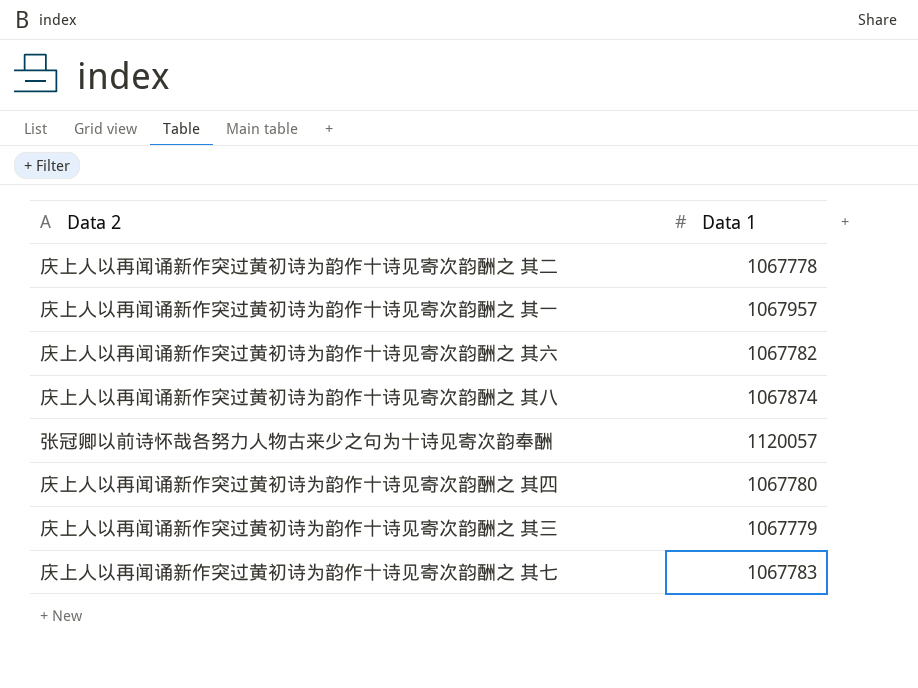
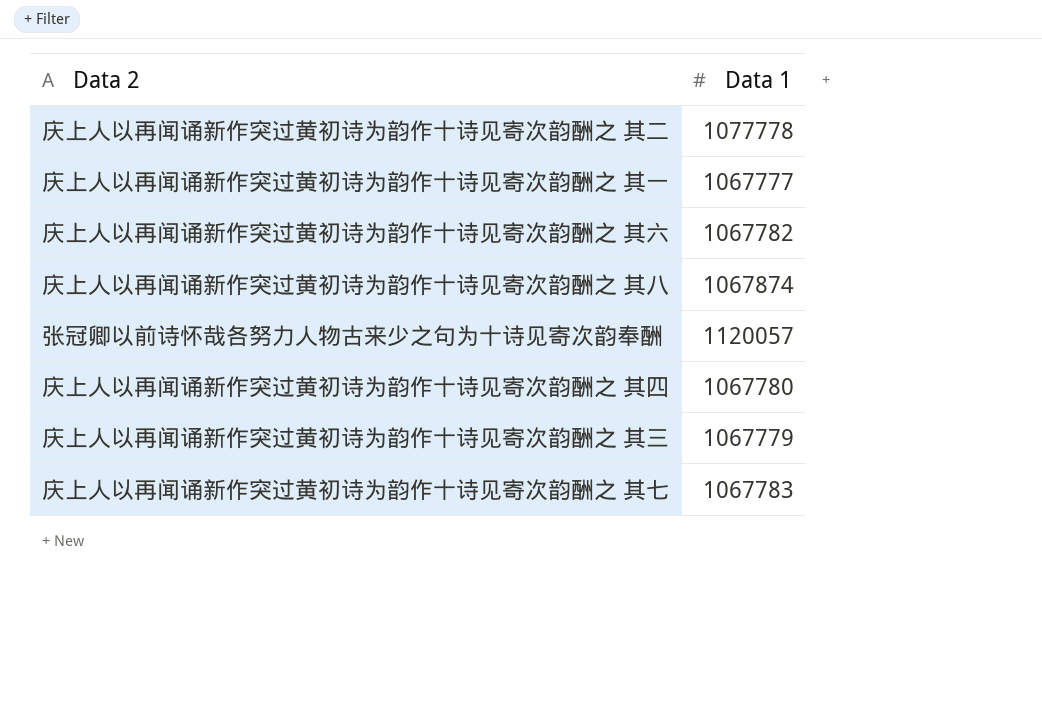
庆上人以再闻诵新作突过黄初诗为韵作十诗见寄次韵酬之 其二 | Data 1: 1067778 -> 1077778
庆上人以再闻诵新作突过黄初诗为韵作十诗见寄次韵酬之 其一 | Data 1: 1067957 -> 1067777

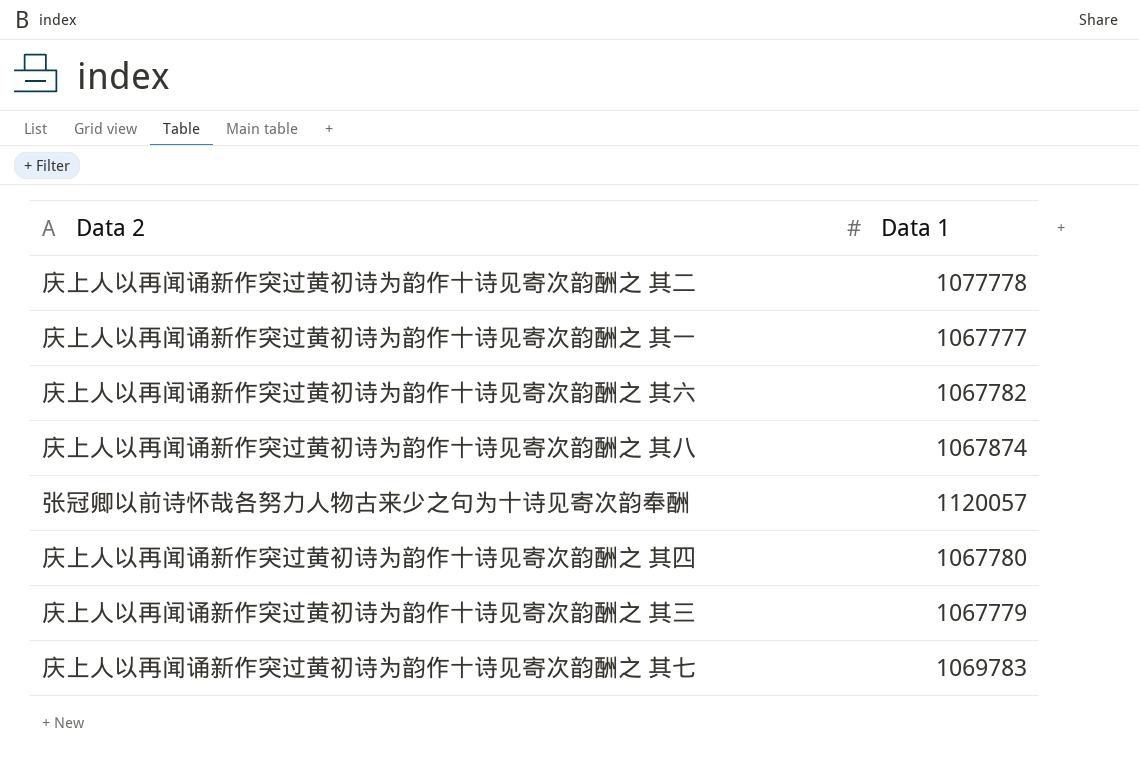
庆上人以再闻诵新作突过黄初诗为韵作十诗见寄次韵酬之 其七 | Data 1: 1067783 -> 1069783

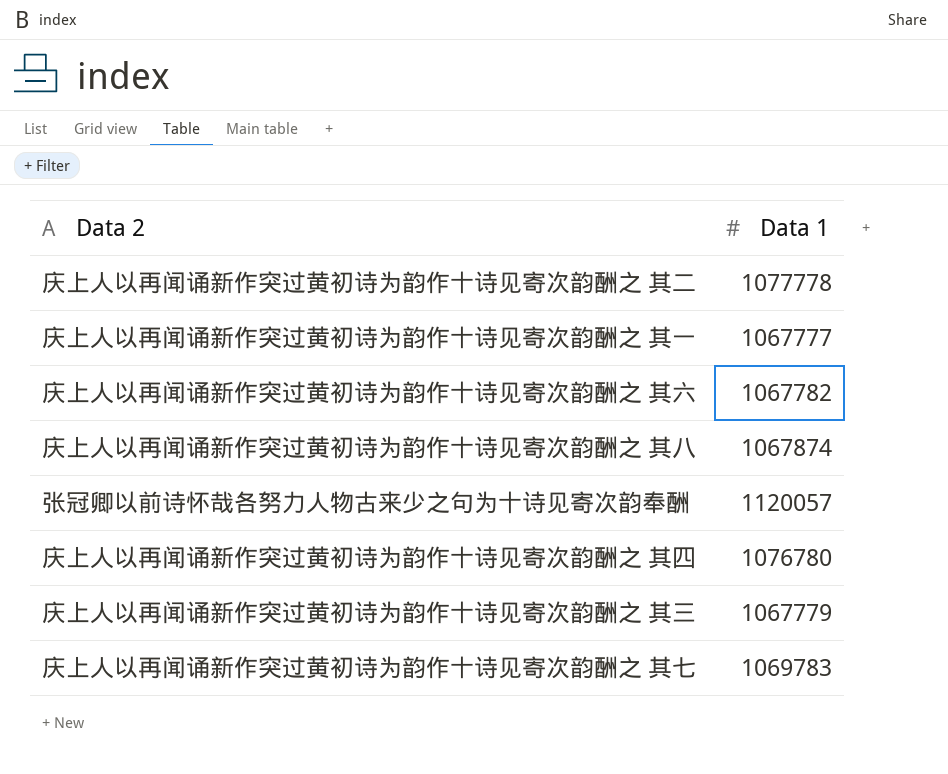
庆上人以再闻诵新作突过黄初诗为韵作十诗见寄次韵酬之 其四 | Data 1: 1067780 -> 1076780

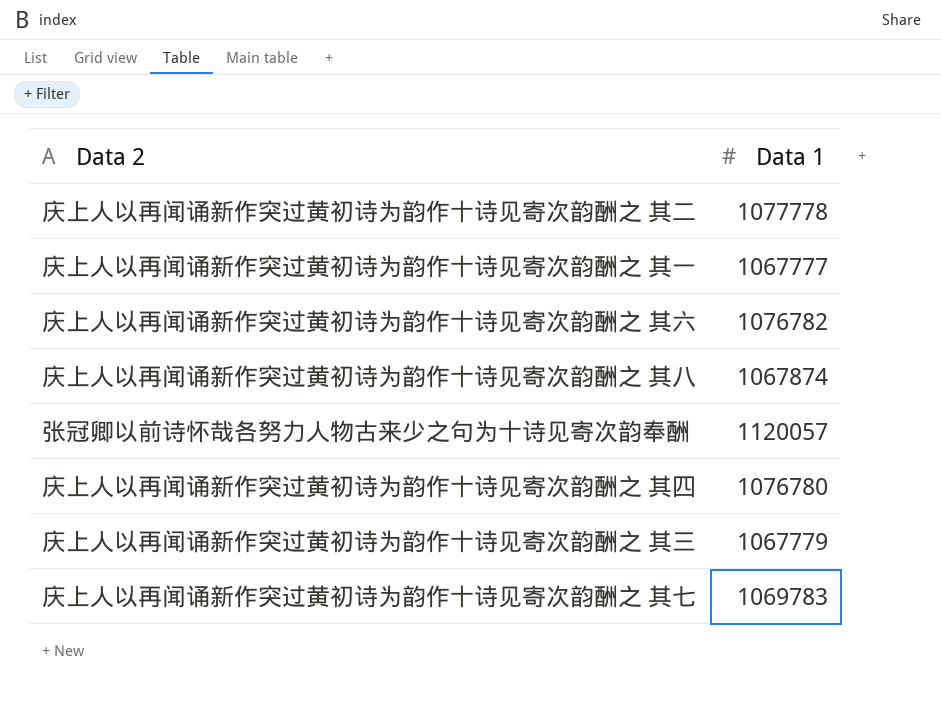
庆上人以再闻诵新作突过黄初诗为韵作十诗见寄次韵酬之 其六 | Data 1: 1067782 -> 1076782

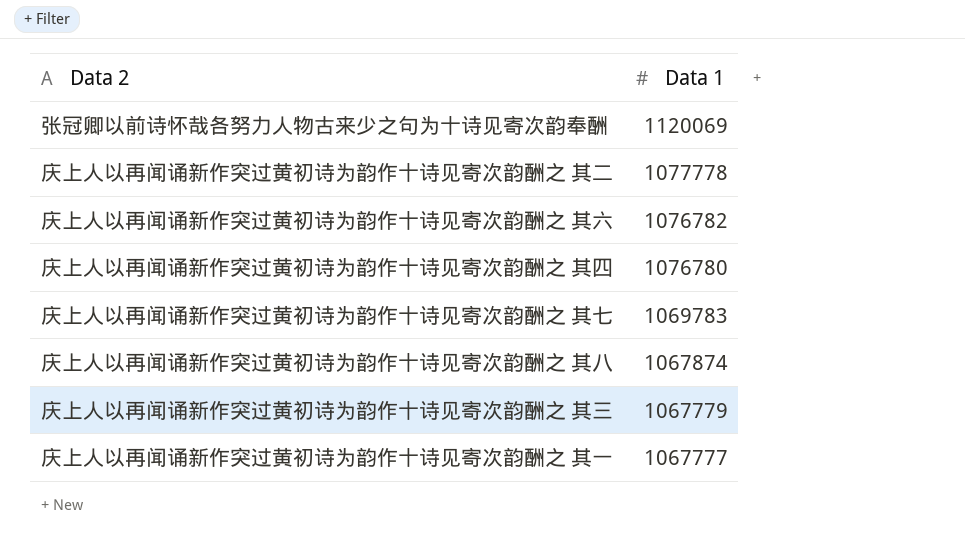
row order: none -> Data 1 descending
张冠卿以前诗怀哉各努力人物古来少之句为十诗见寄次韵奉酬 | Data 1: 1120057 -> 1120069

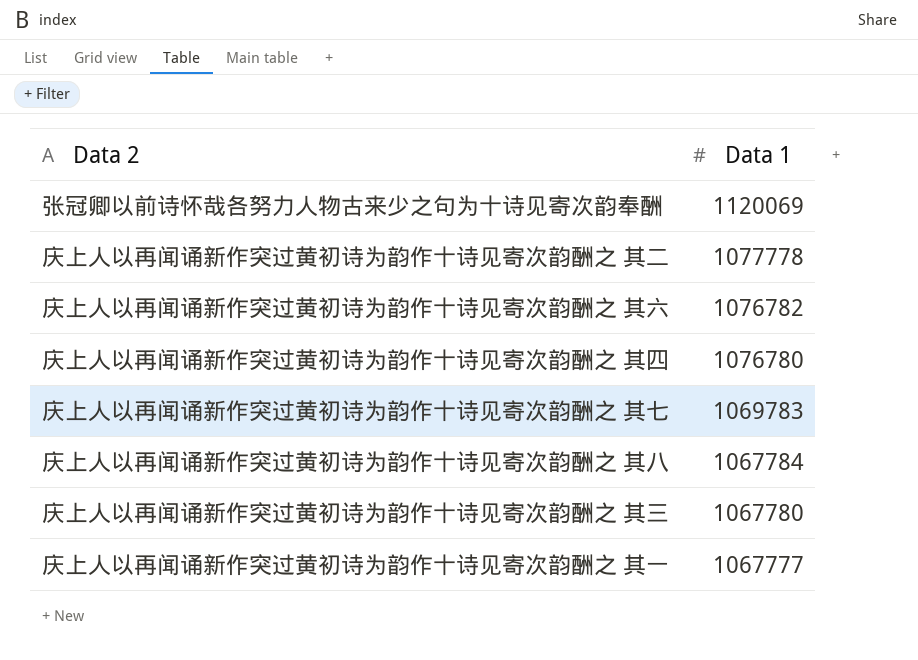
庆上人以再闻诵新作突过黄初诗为韵作十诗见寄次韵酬之 其八 | Data 1: 1067874 -> 1067784
庆上人以再闻诵新作突过黄初诗为韵作十诗见寄次韵酬之 其三 | Data 1: 1067779 -> 1067780

